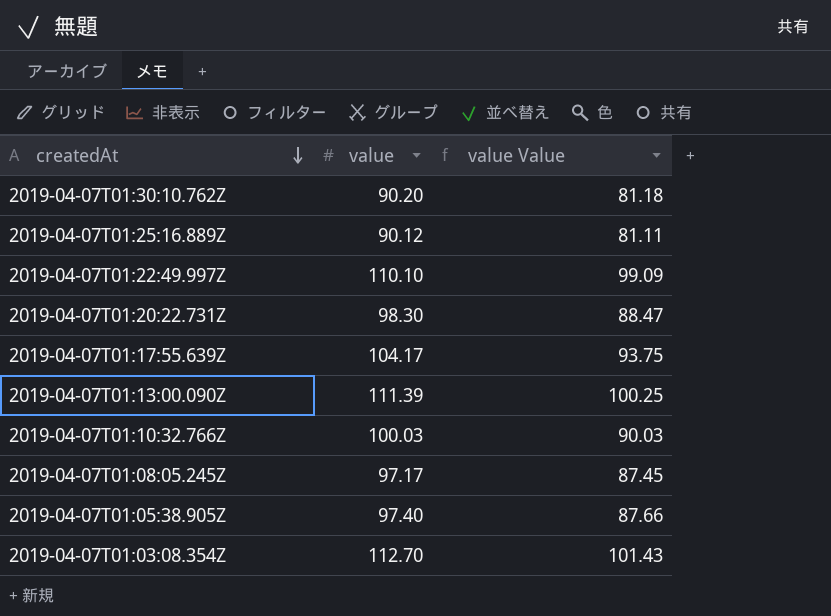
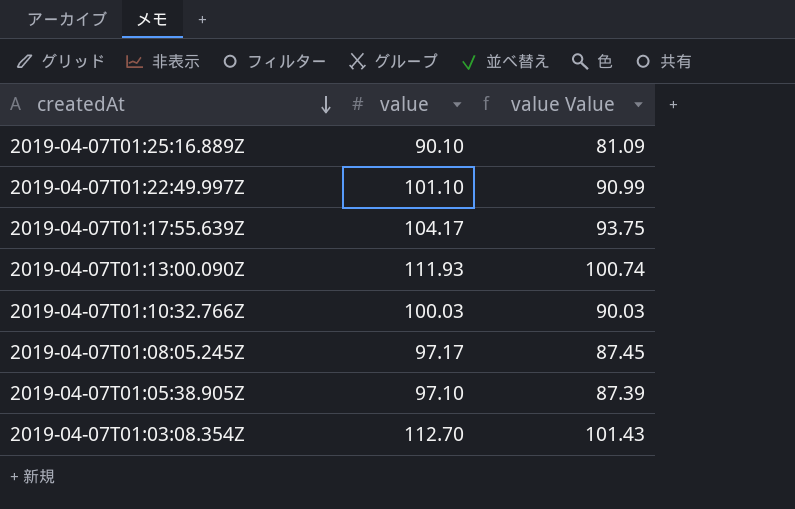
row 2019-04-07T01:30:10.762Z: 90.20 | 81.18 -> none
row 2019-04-07T01:20:22.731Z: 98.30 | 88.47 -> none
2019-04-07T01:25:16.889Z | value: 90.12 -> 90.10
2019-04-07T01:25:16.889Z | value Value: 81.11 -> 81.09
2019-04-07T01:22:49.997Z | value: 110.10 -> 101.10
2019-04-07T01:22:49.997Z | value Value: 99.09 -> 90.99
2019-04-07T01:13:00.090Z | value: 111.39 -> 111.93
2019-04-07T01:13:00.090Z | value Value: 100.25 -> 100.74
2019-04-07T01:05:38.905Z | value: 97.40 -> 97.10
2019-04-07T01:05:38.905Z | value Value: 87.66 -> 87.39

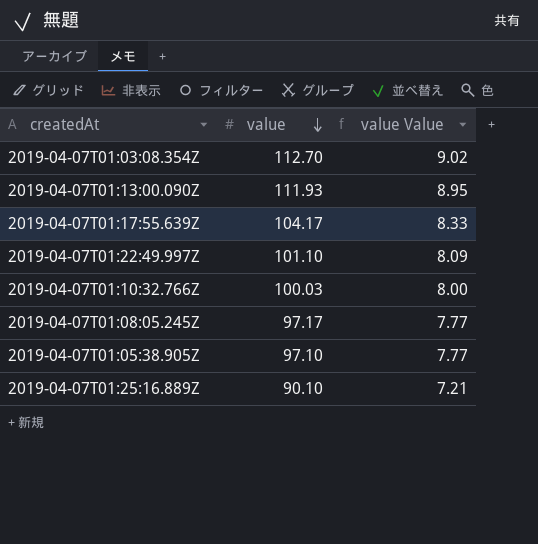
row order: createdAt descending -> value descending
column value Value | formula: [value] * 0.9 -> [value] * 0.08

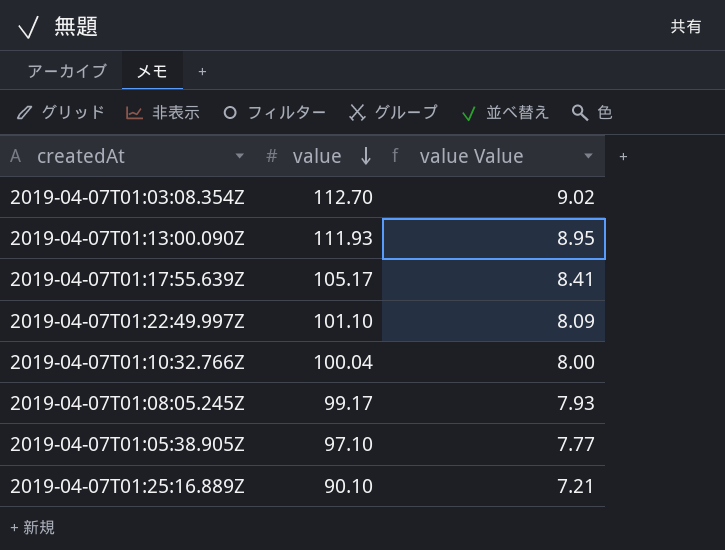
2019-04-07T01:17:55.639Z | value: 104.17 -> 105.17
2019-04-07T01:17:55.639Z | value Value: 8.33 -> 8.41
2019-04-07T01:10:32.766Z | value: 100.03 -> 100.04
2019-04-07T01:08:05.245Z | value: 97.17 -> 99.17
2019-04-07T01:08:05.245Z | value Value: 7.77 -> 7.93

